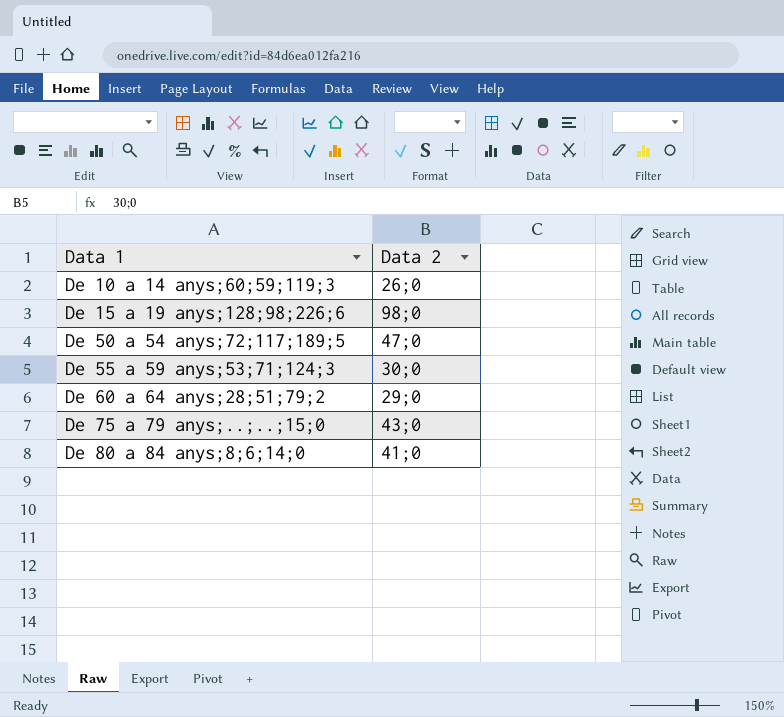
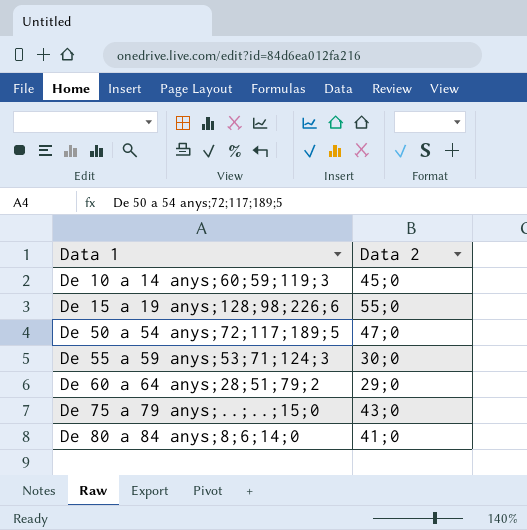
De 10 a 14 anys;60;59;119;3 | Data 2: 26;0 -> 45;0
De 15 a 19 anys;128;98;226;6 | Data 2: 98;0 -> 55;0

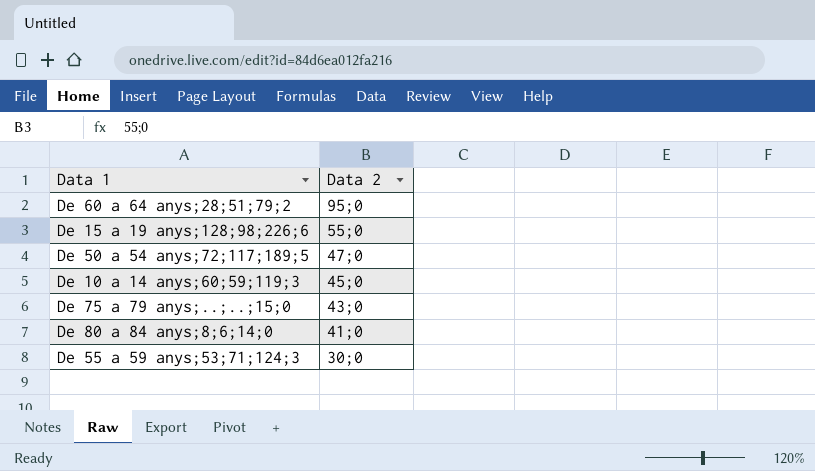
row order: Data 1 ascending -> Data 2 descending
De 60 a 64 anys;28;51;79;2 | Data 2: 29;0 -> 95;0

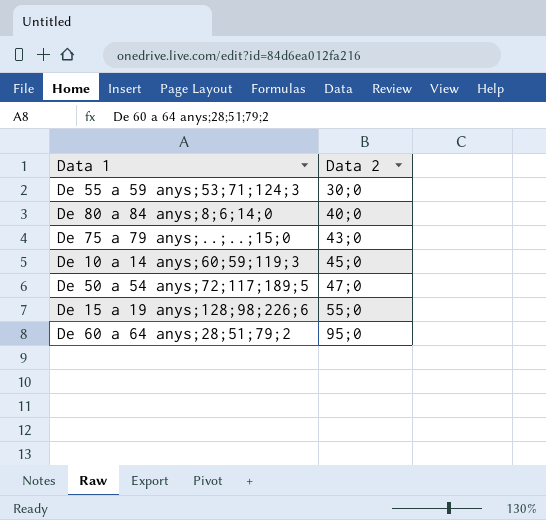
row order: Data 2 descending -> Data 2 ascending
De 80 a 84 anys;8;6;14;0 | Data 2: 41;0 -> 40;0

